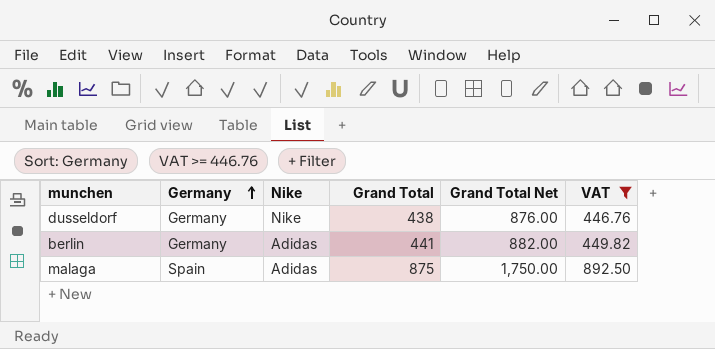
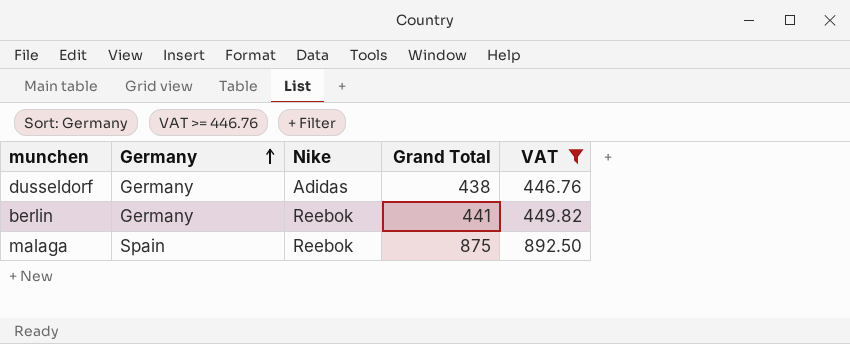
column Grand Total Net | formula: [Grand Total] * 2 -> none
dusseldorf | Nike: Nike -> Adidas
berlin | Nike: Adidas -> Reebok
malaga | Nike: Adidas -> Reebok

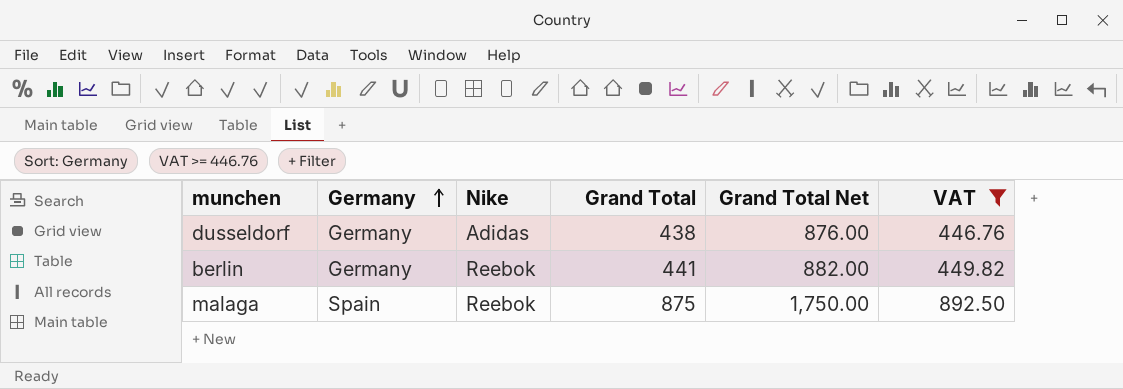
column Grand Total Net | formula: none -> [Grand Total] * 2

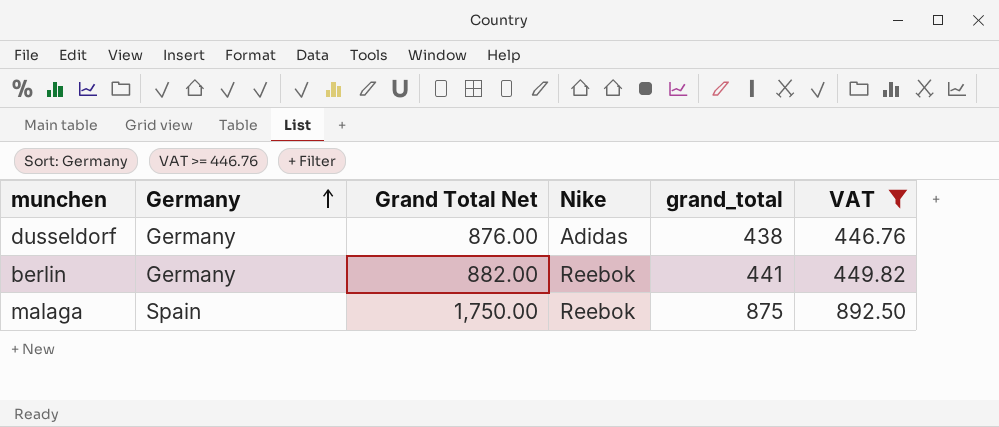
column Grand Total Net | position: 5 -> 3
column name: Grand Total -> grand_total

